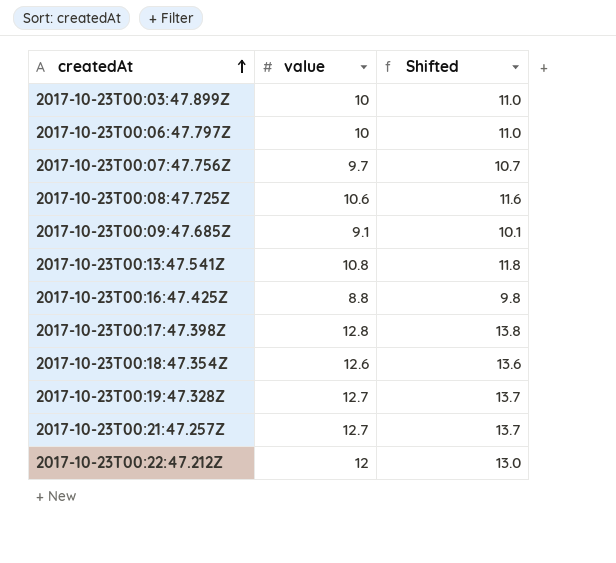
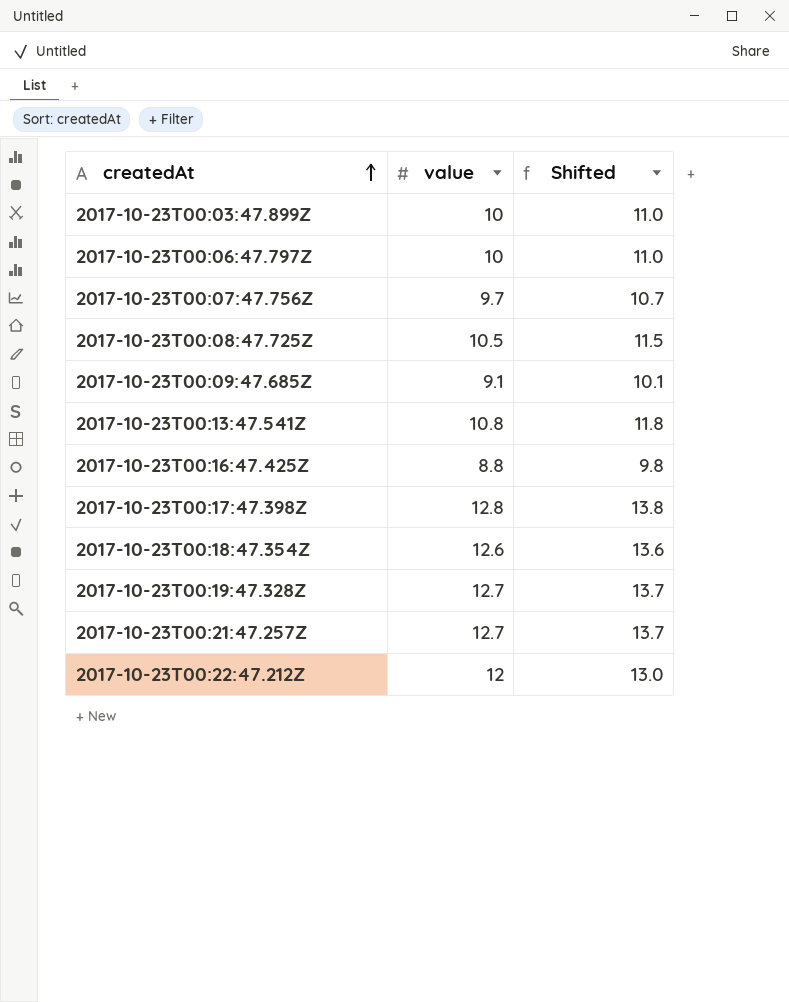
2017-10-23T00:08:47.725Z | value: 10.6 -> 10.5
2017-10-23T00:08:47.725Z | Shifted: 11.6 -> 11.5

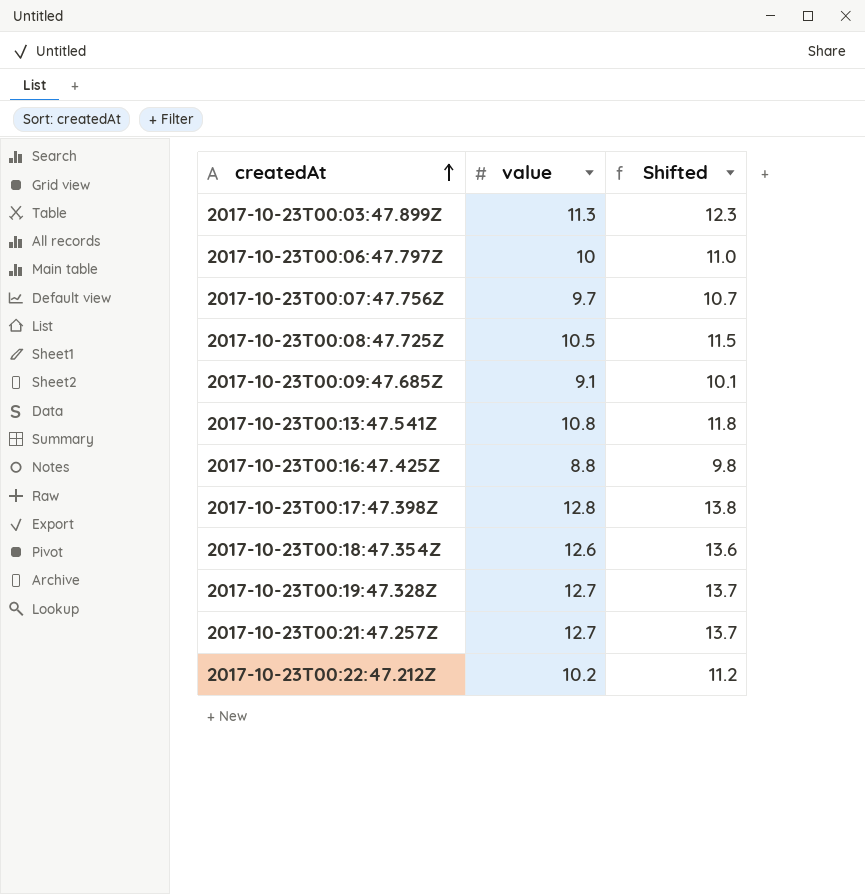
2017-10-23T00:03:47.899Z | value: 10 -> 11.3
2017-10-23T00:03:47.899Z | Shifted: 11.0 -> 12.3
2017-10-23T00:22:47.212Z | value: 12 -> 10.2
2017-10-23T00:22:47.212Z | Shifted: 13.0 -> 11.2

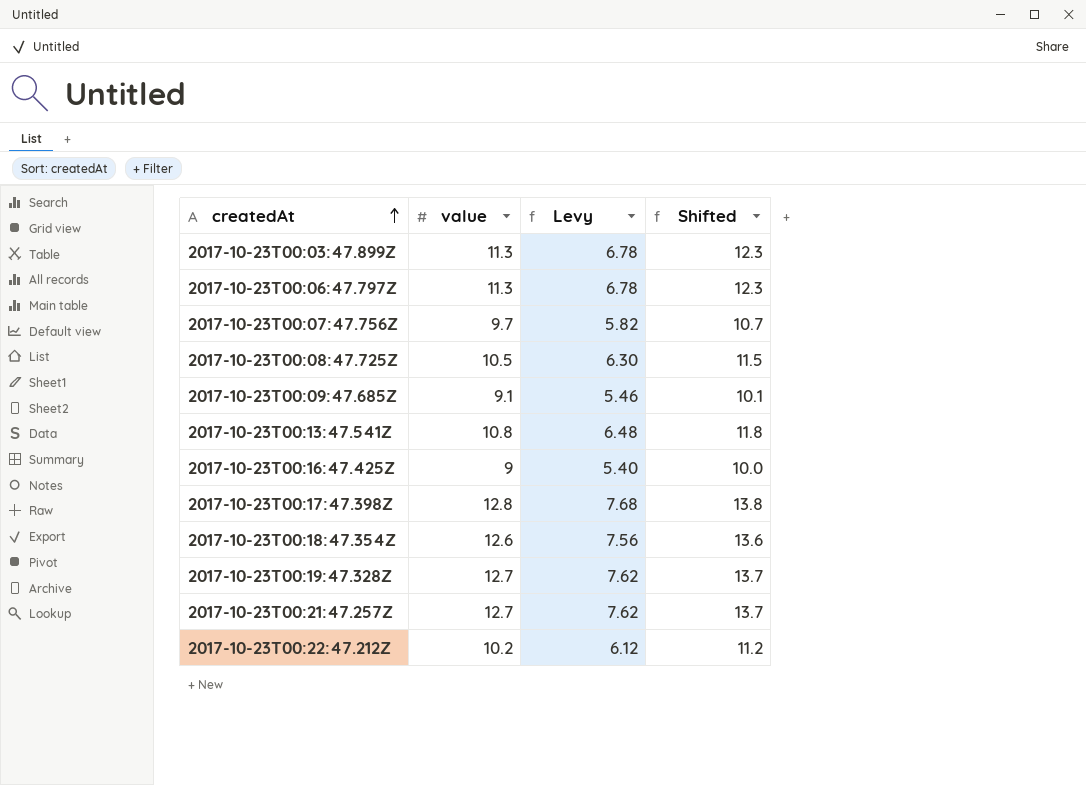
column Levy | formula: none -> [value] * 0.6
2017-10-23T00:06:47.797Z | value: 10 -> 11.3
2017-10-23T00:06:47.797Z | Shifted: 11.0 -> 12.3
2017-10-23T00:16:47.425Z | value: 8.8 -> 9
2017-10-23T00:16:47.425Z | Shifted: 9.8 -> 10.0

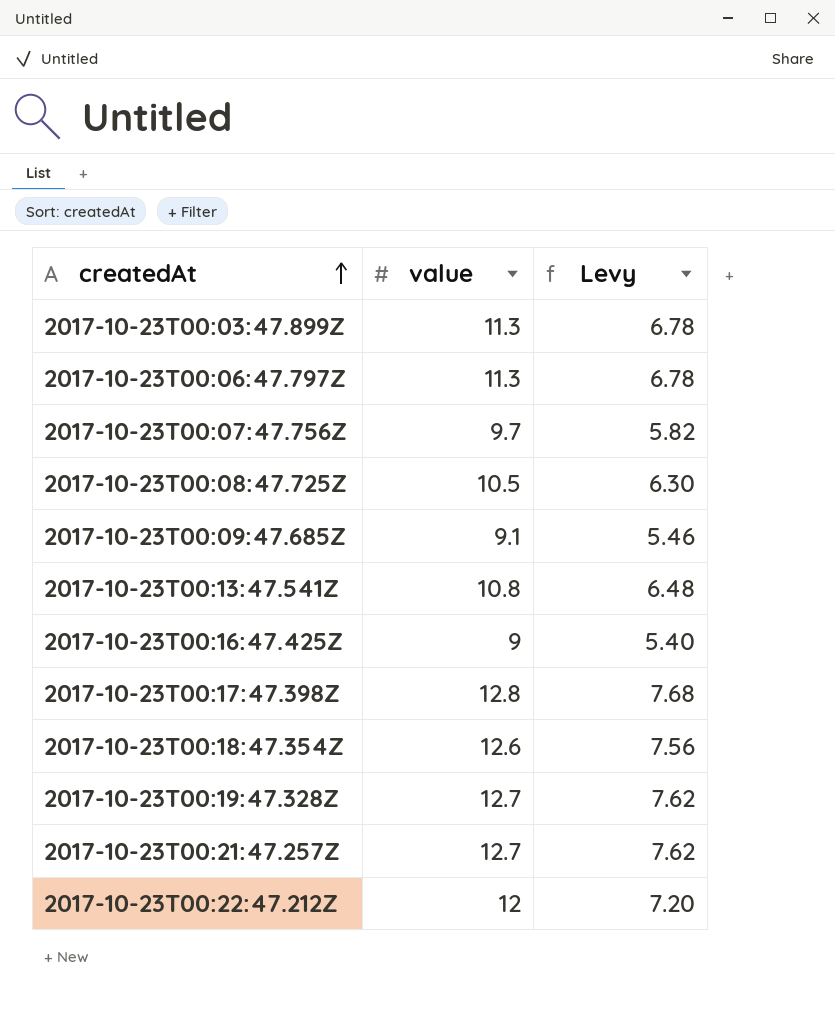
column Shifted | formula: [value] + 1 -> none
2017-10-23T00:22:47.212Z | value: 10.2 -> 12
2017-10-23T00:22:47.212Z | Levy: 6.12 -> 7.20

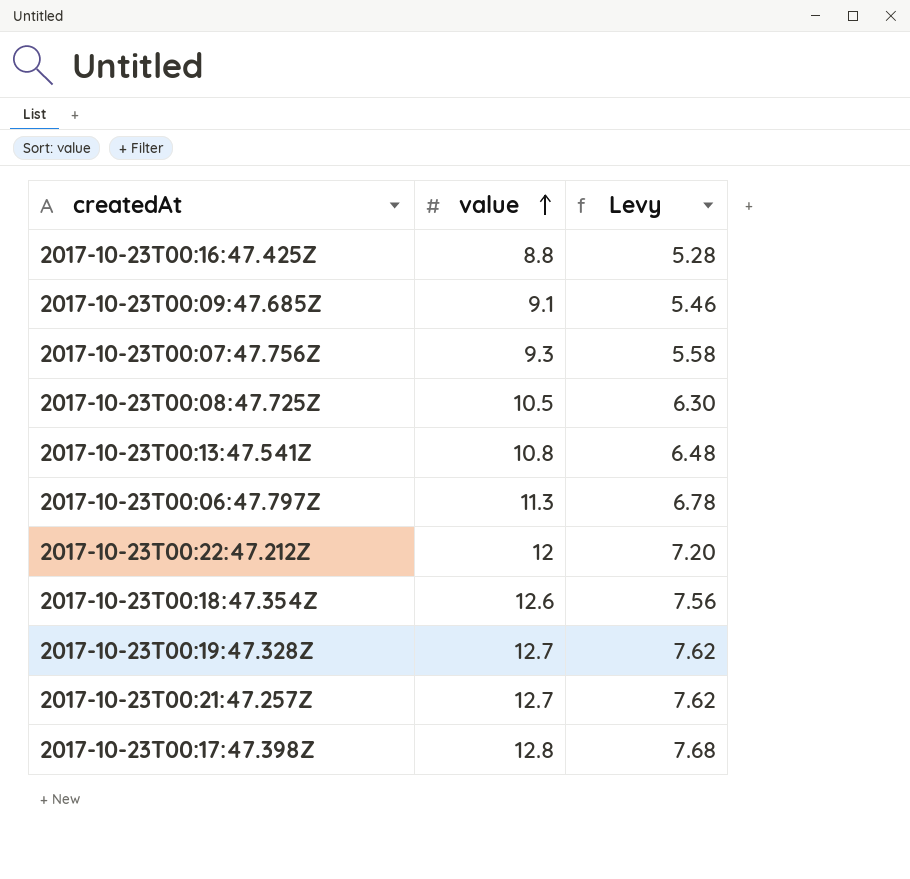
row order: createdAt ascending -> value ascending
row 2017-10-23T00:03:47.899Z: 11.3 | 6.78 -> none
2017-10-23T00:16:47.425Z | value: 9 -> 8.8
2017-10-23T00:16:47.425Z | Levy: 5.40 -> 5.28
2017-10-23T00:07:47.756Z | value: 9.7 -> 9.3
2017-10-23T00:07:47.756Z | Levy: 5.82 -> 5.58

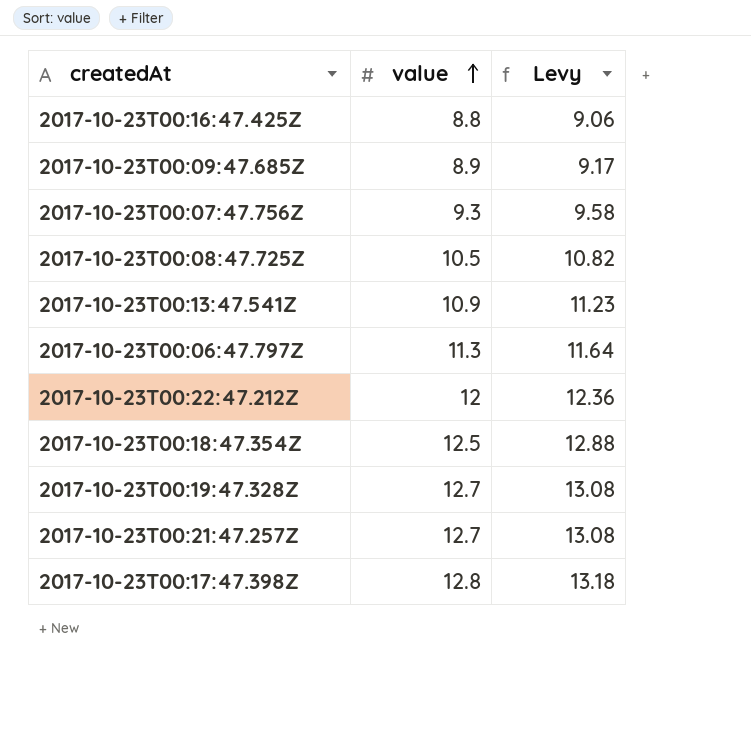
column Levy | formula: [value] * 0.6 -> [value] * 1.03
2017-10-23T00:09:47.685Z | value: 9.1 -> 8.9
2017-10-23T00:13:47.541Z | value: 10.8 -> 10.9
2017-10-23T00:18:47.354Z | value: 12.6 -> 12.5

